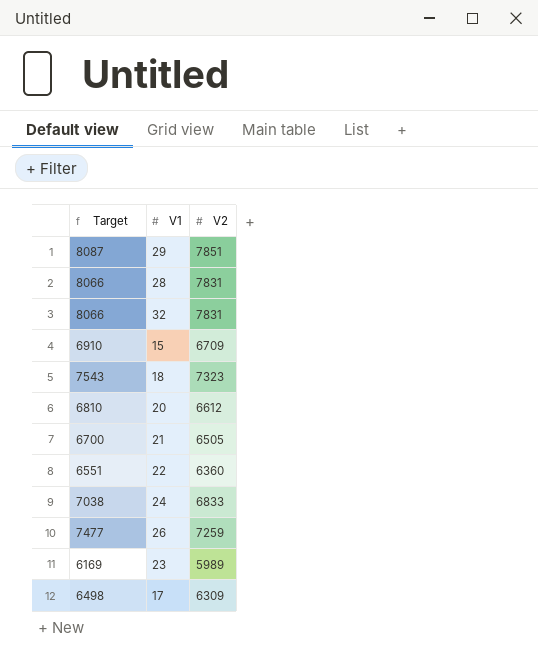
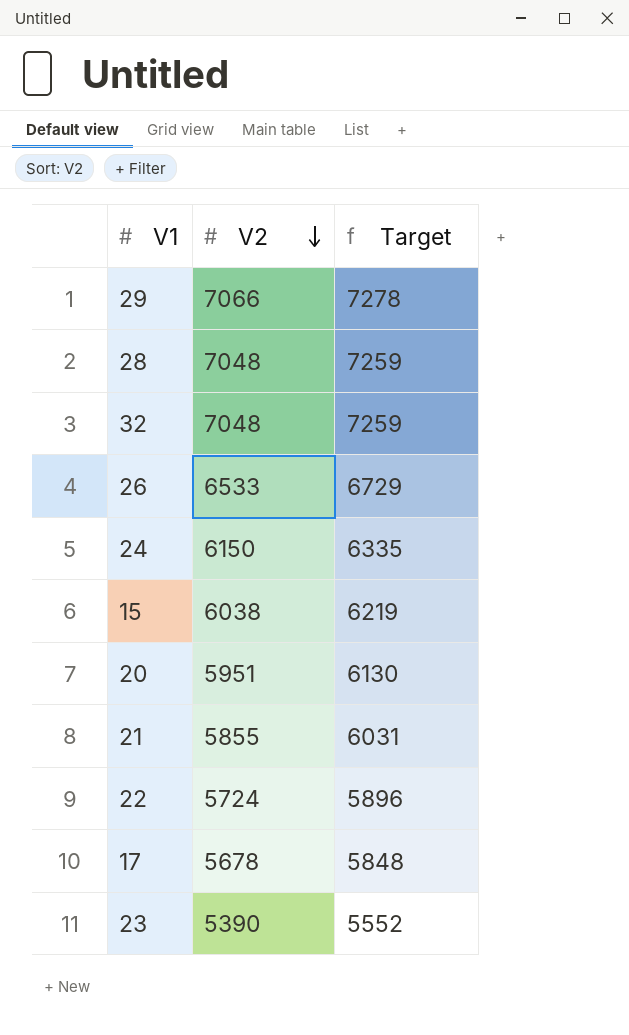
row order: none -> V2 descending
column Target | position: 1 -> 3
row 18: 7543 | 7323 -> none
29 | V2: 7851 -> 7066
29 | Target: 8087 -> 7278
28 | V2: 7831 -> 7048
28 | Target: 8066 -> 7259
32 | V2: 7831 -> 7048
32 | Target: 8066 -> 7259
26 | V2: 7259 -> 6533
26 | Target: 7477 -> 6729
24 | V2: 6833 -> 6150
24 | Target: 7038 -> 6335
15 | V2: 6709 -> 6038
15 | Target: 6910 -> 6219
20 | V2: 6612 -> 5951
20 | Target: 6810 -> 6130
21 | V2: 6505 -> 5855
21 | Target: 6700 -> 6031
22 | V2: 6360 -> 5724
22 | Target: 6551 -> 5896
17 | V2: 6309 -> 5678
17 | Target: 6498 -> 5848
23 | V2: 5989 -> 5390
23 | Target: 6169 -> 5552

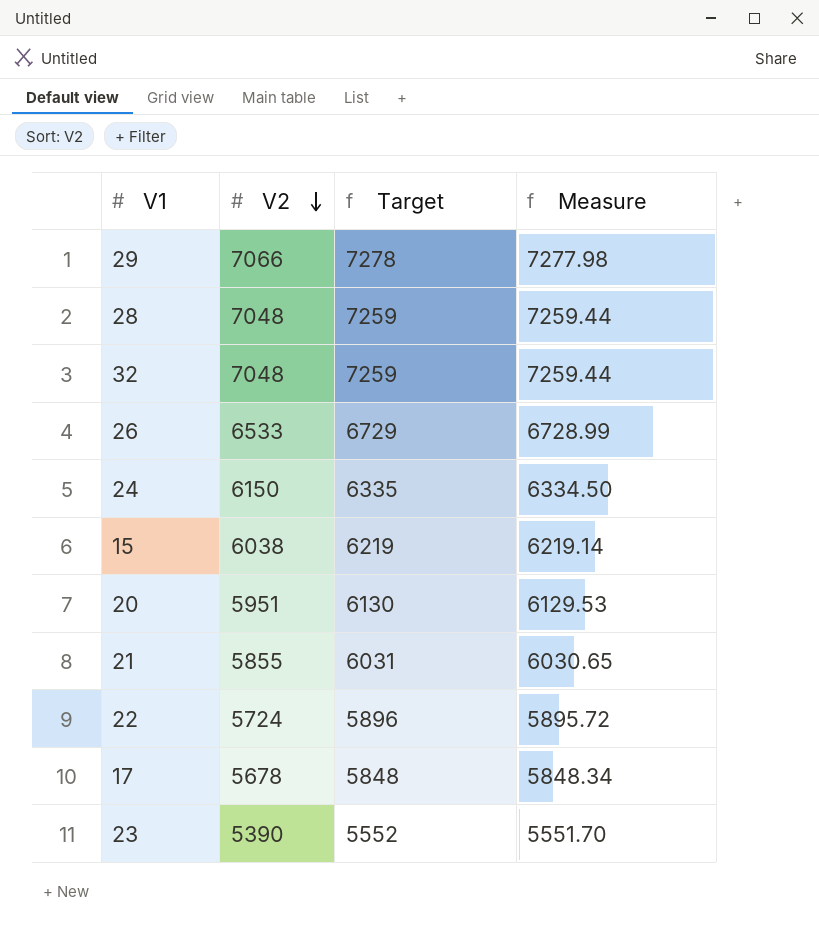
column Measure | formula: none -> [V2] * 1.03

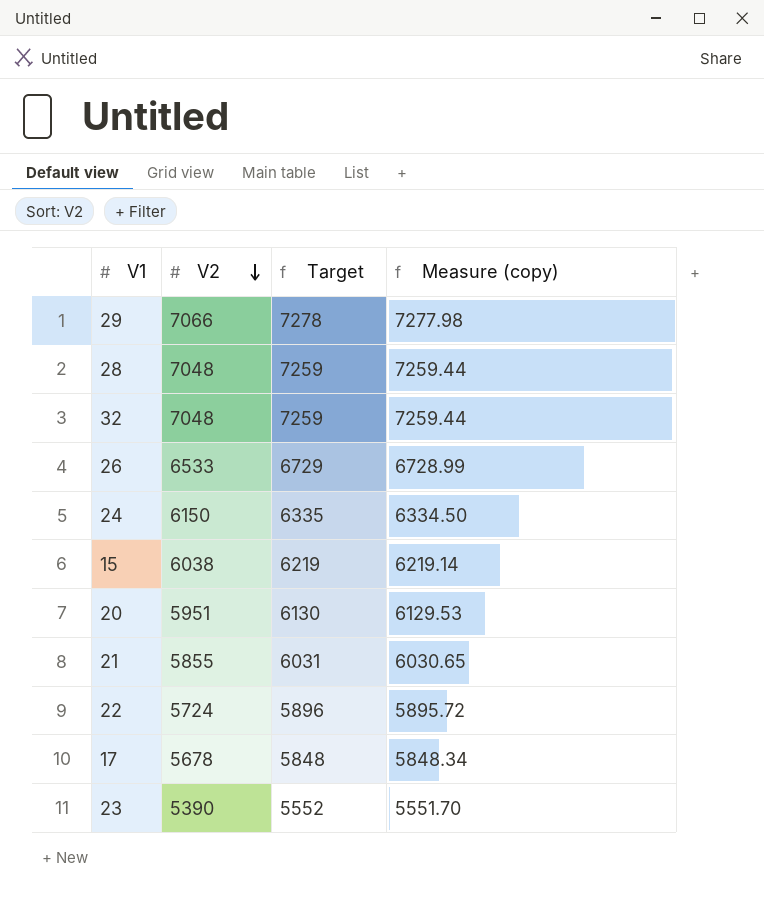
column name: Measure -> Measure (copy)

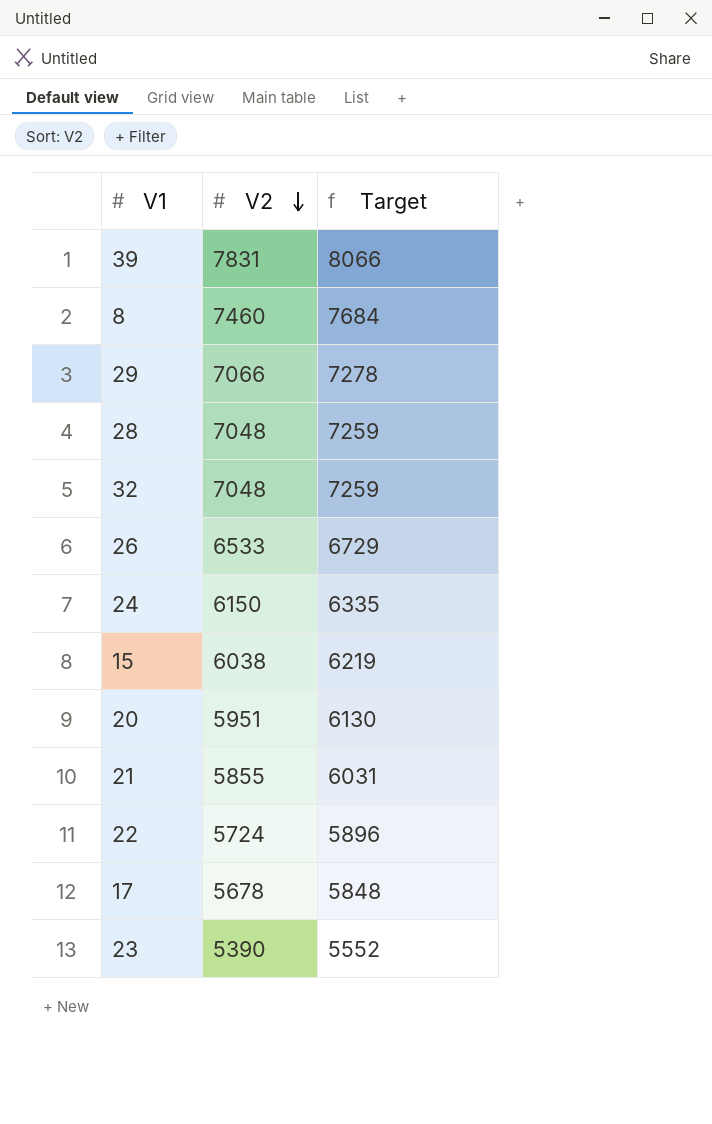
column Measure (copy) | formula: [V2] * 1.03 -> none
row 39: none -> 7831 | 8066
row 8: none -> 7460 | 7684

